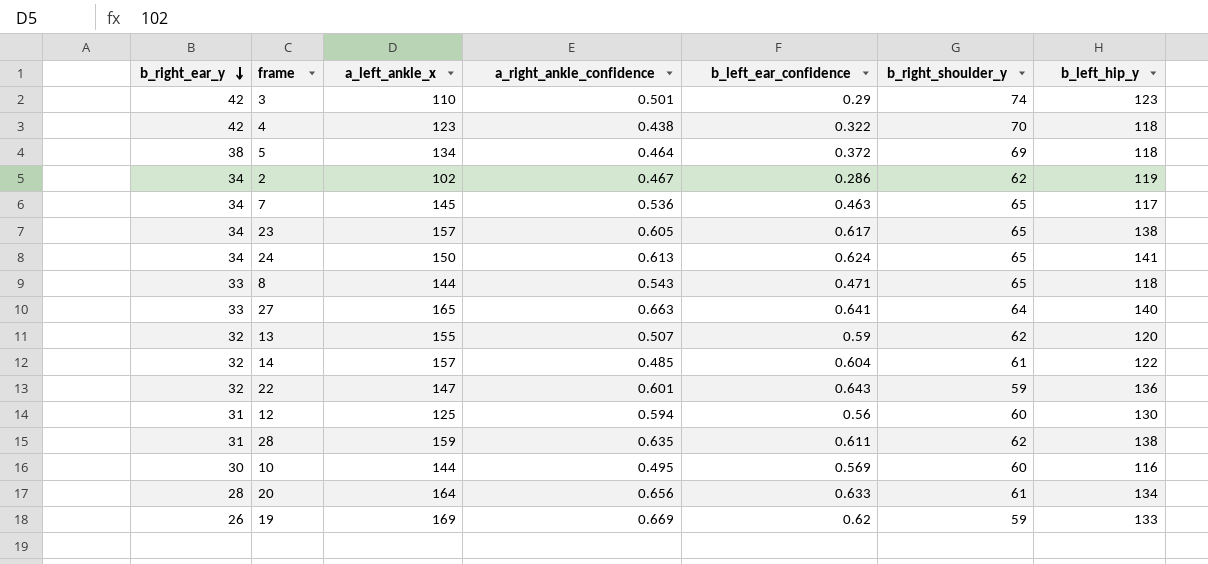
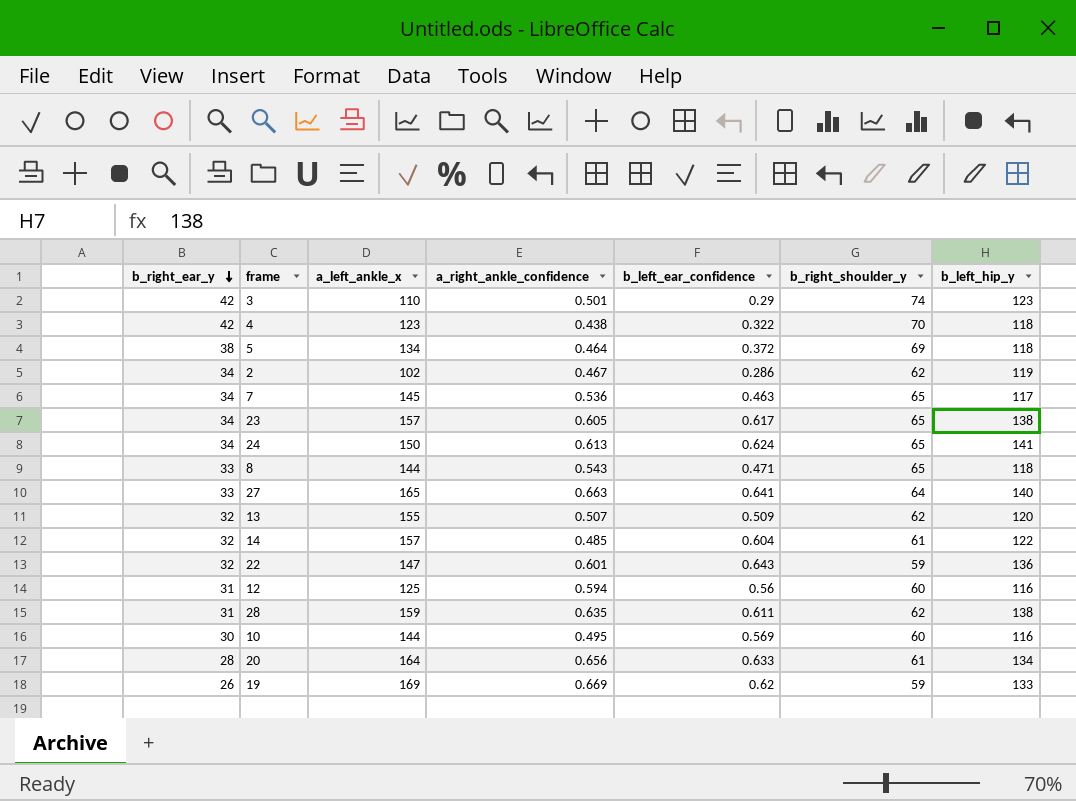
13 | b_left_ear_confidence: 0.59 -> 0.509
12 | b_left_hip_y: 130 -> 116

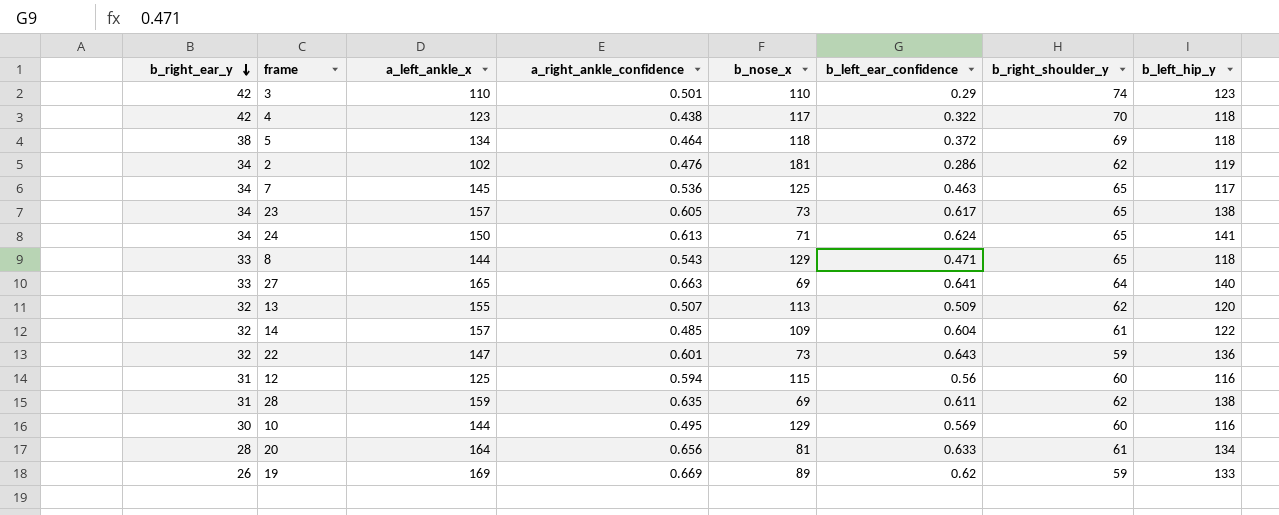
column b_nose_x | position: none -> 5
2 | a_right_ankle_confidence: 0.467 -> 0.476

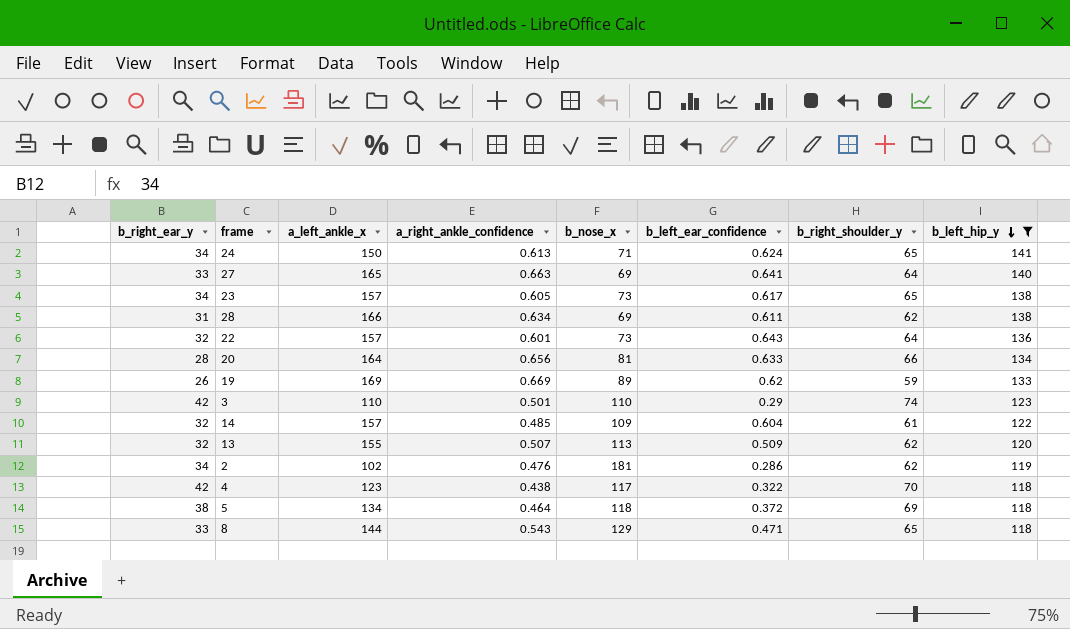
filter: none -> b_left_hip_y >= 118
row order: b_right_ear_y descending -> b_left_hip_y descending
28 | a_left_ankle_x: 159 -> 166
28 | a_right_ankle_confidence: 0.635 -> 0.634
22 | a_left_ankle_x: 147 -> 157
22 | b_right_shoulder_y: 59 -> 64
20 | b_right_shoulder_y: 61 -> 66

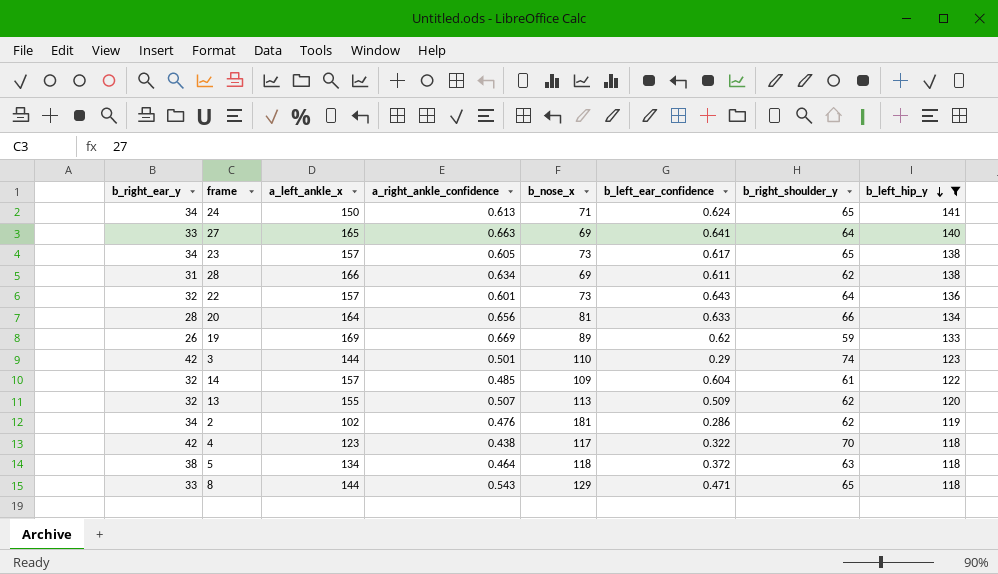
3 | a_left_ankle_x: 110 -> 144
5 | b_right_shoulder_y: 69 -> 63

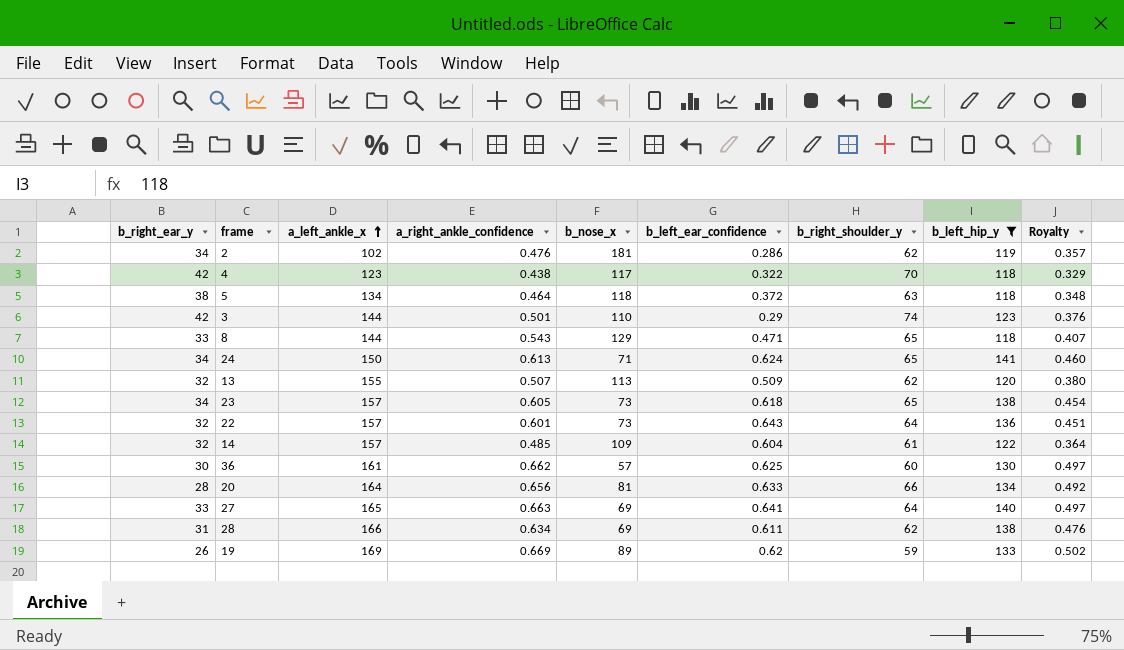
row order: b_left_hip_y descending -> a_left_ankle_x ascending
column Royalty | formula: none -> [a_right_ankle_confidence] * 0.75
23 | b_left_ear_confidence: 0.617 -> 0.618
row 36: none -> 30 | 161 | 0.662 | 57 | 0.625 | 60 | 130 | 0.497

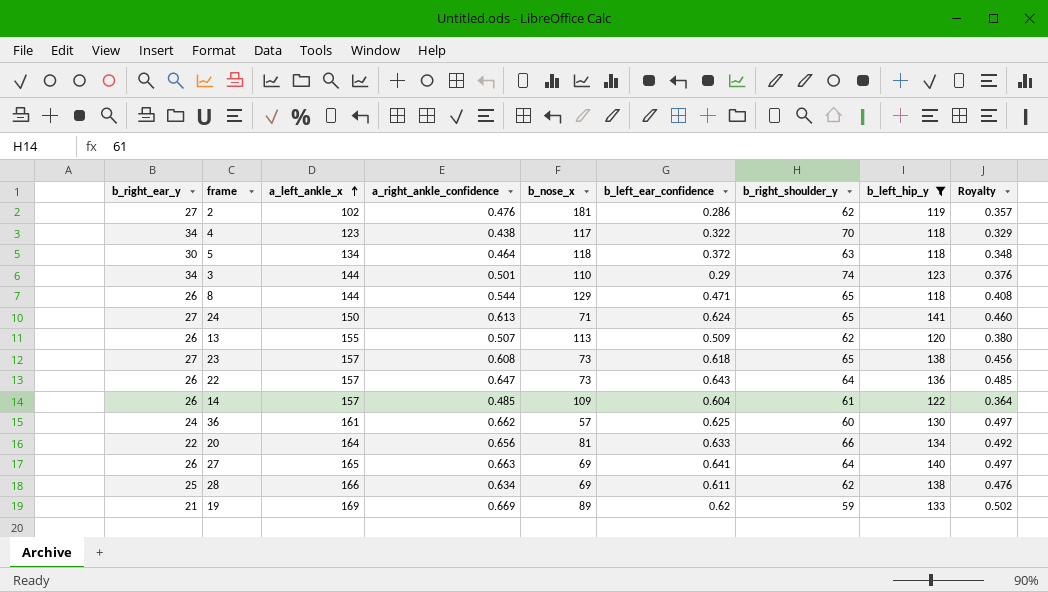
2 | b_right_ear_y: 34 -> 27
4 | b_right_ear_y: 42 -> 34
5 | b_right_ear_y: 38 -> 30
3 | b_right_ear_y: 42 -> 34
8 | b_right_ear_y: 33 -> 26
8 | a_right_ankle_confidence: 0.543 -> 0.544
8 | Royalty: 0.407 -> 0.408
24 | b_right_ear_y: 34 -> 27
13 | b_right_ear_y: 32 -> 26
23 | b_right_ear_y: 34 -> 27
23 | a_right_ankle_confidence: 0.605 -> 0.608
23 | Royalty: 0.454 -> 0.456
22 | b_right_ear_y: 32 -> 26
22 | a_right_ankle_confidence: 0.601 -> 0.647
22 | Royalty: 0.451 -> 0.485
14 | b_right_ear_y: 32 -> 26
36 | b_right_ear_y: 30 -> 24
20 | b_right_ear_y: 28 -> 22
27 | b_right_ear_y: 33 -> 26
28 | b_right_ear_y: 31 -> 25
19 | b_right_ear_y: 26 -> 21

